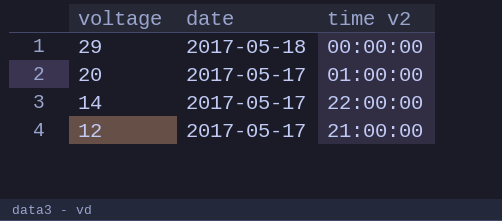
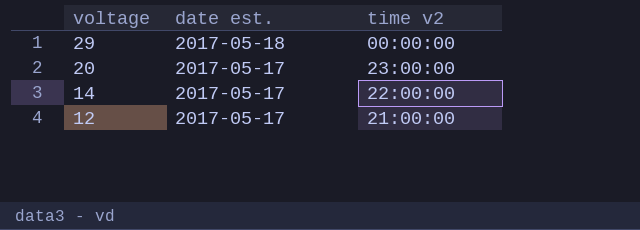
column name: date -> date est.
20 | time v2: 01:00:00 -> 23:00:00

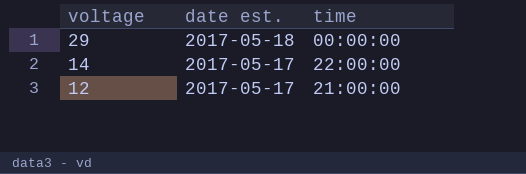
column name: time v2 -> time
row 20: 2017-05-17 | 23:00:00 -> none

